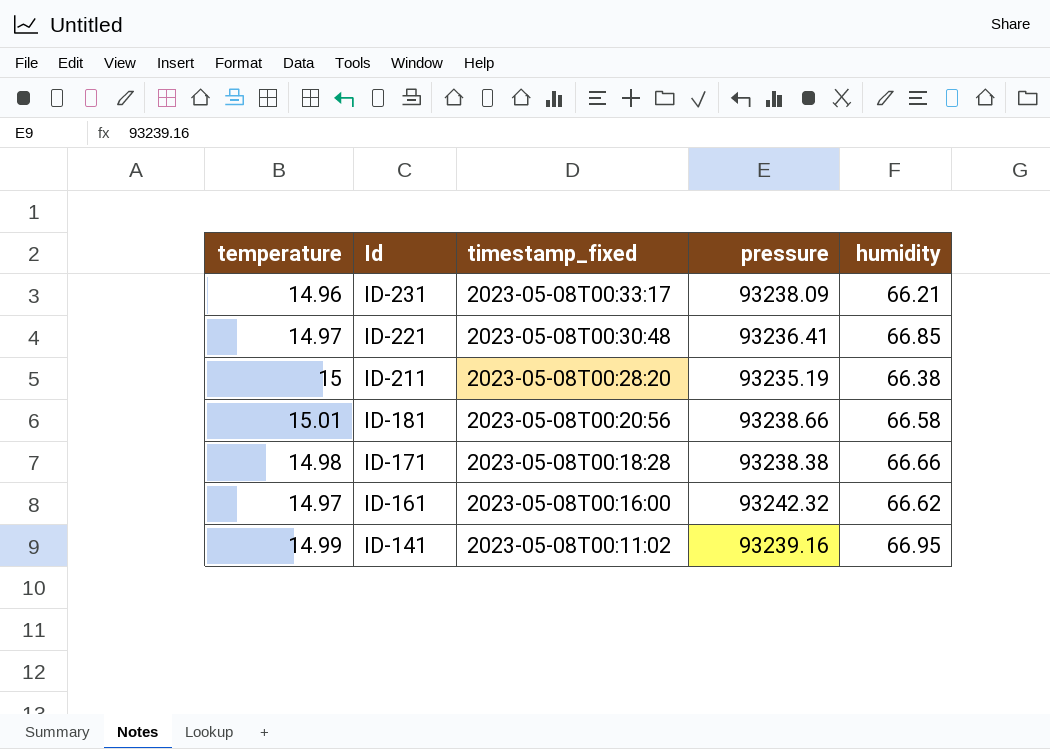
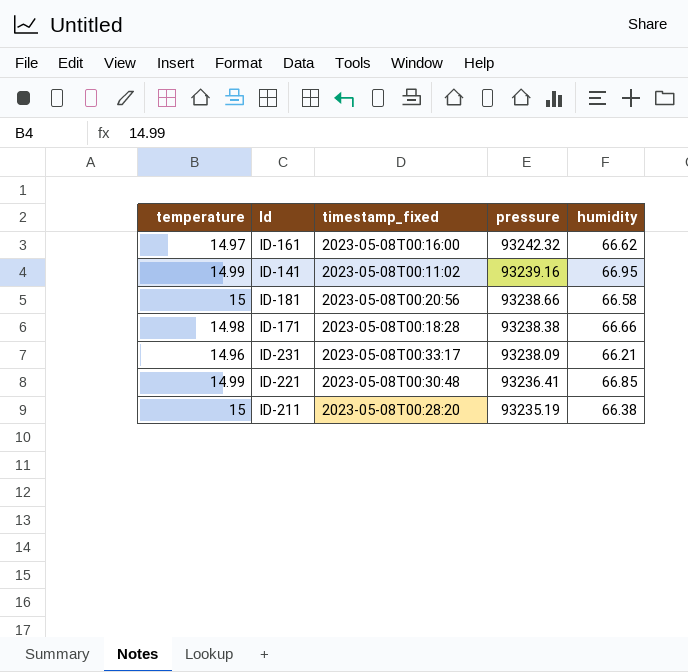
row order: Id descending -> pressure descending
ID-181 | temperature: 15.01 -> 15
ID-221 | temperature: 14.97 -> 14.99

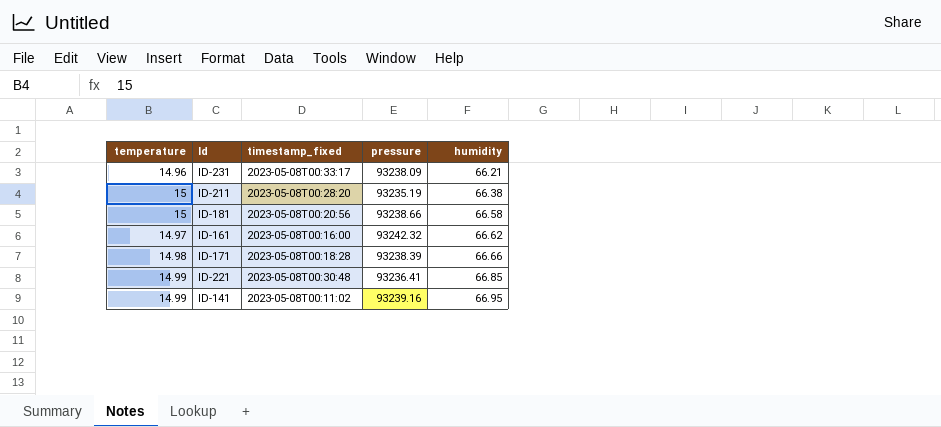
row order: pressure descending -> humidity ascending
ID-171 | pressure: 93238.38 -> 93238.39

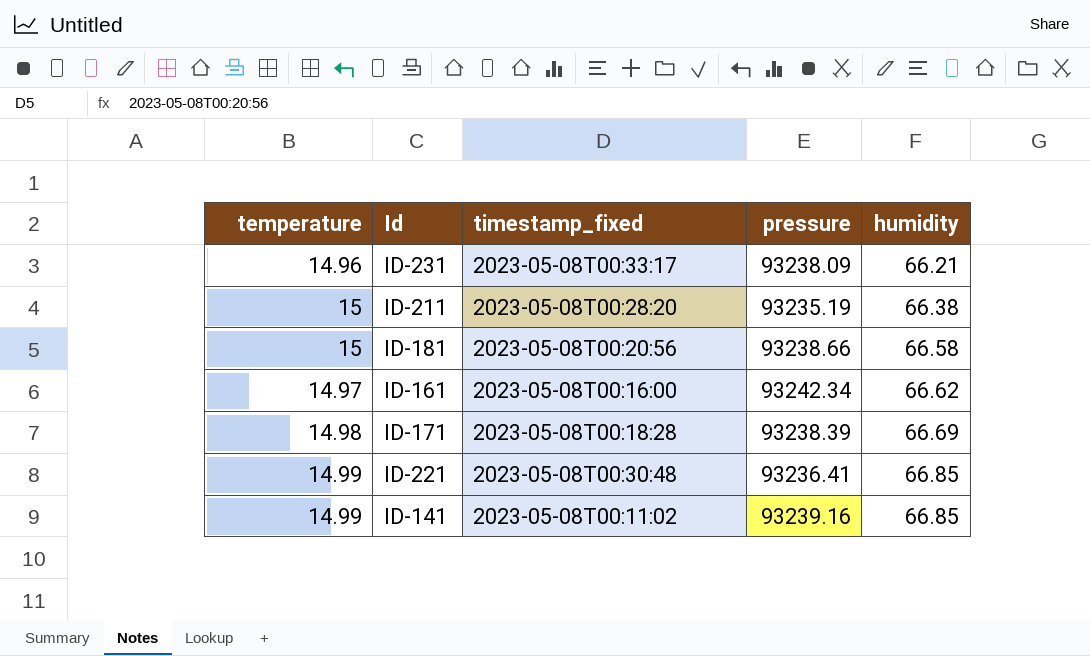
ID-161 | pressure: 93242.32 -> 93242.34
ID-171 | humidity: 66.66 -> 66.69
ID-141 | humidity: 66.95 -> 66.85

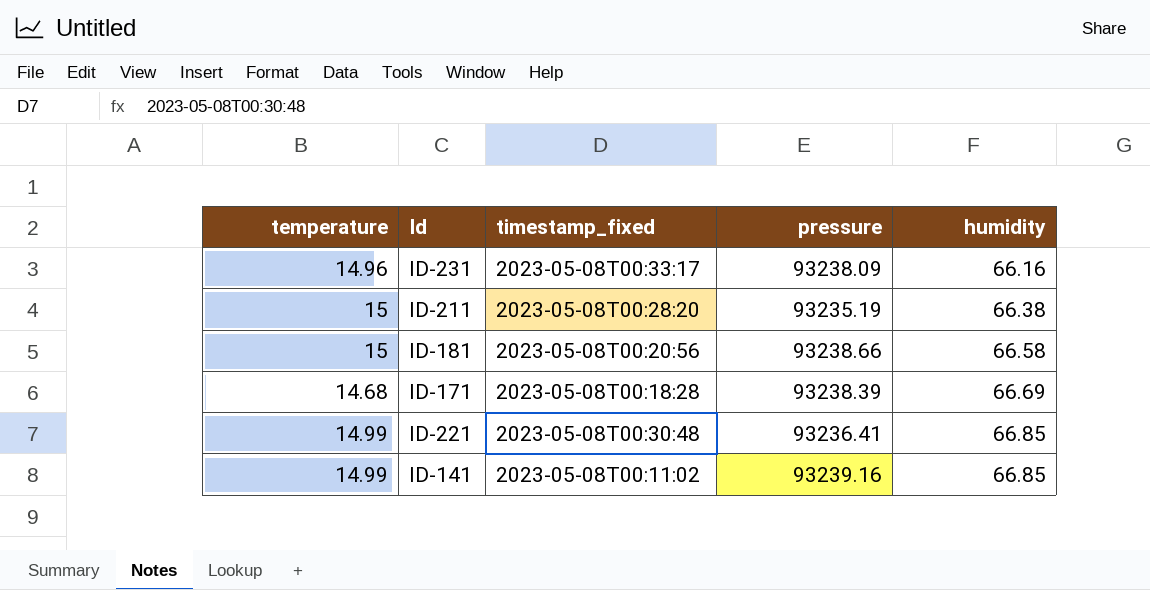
row ID-161: 14.97 | 2023-05-08T00:16:00 | 93242.34 | 66.62 -> none
ID-231 | humidity: 66.21 -> 66.16
ID-171 | temperature: 14.98 -> 14.68

